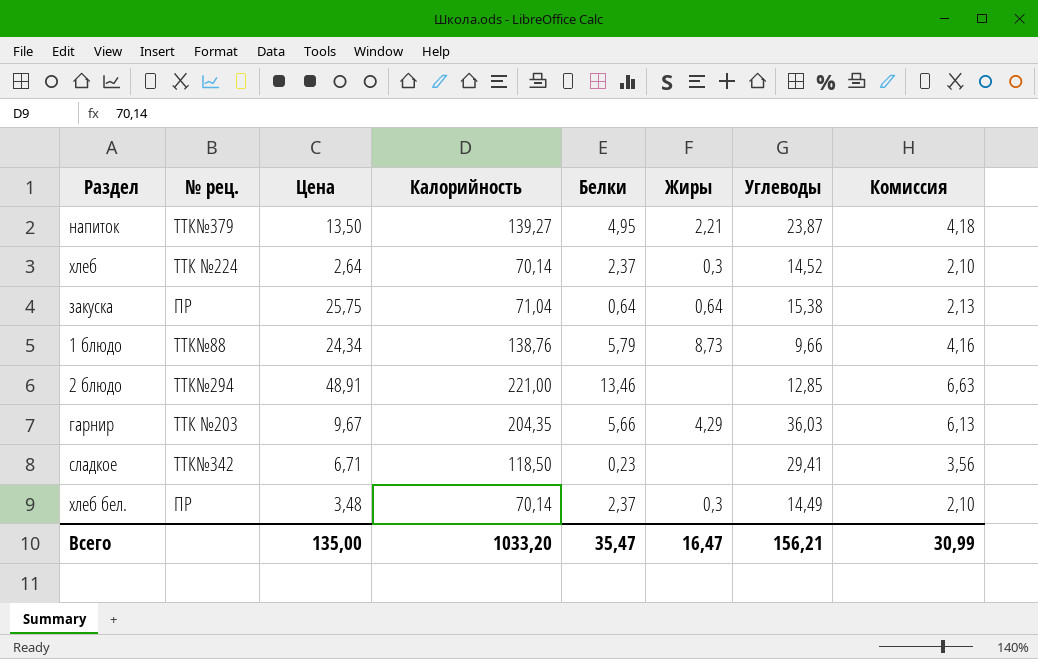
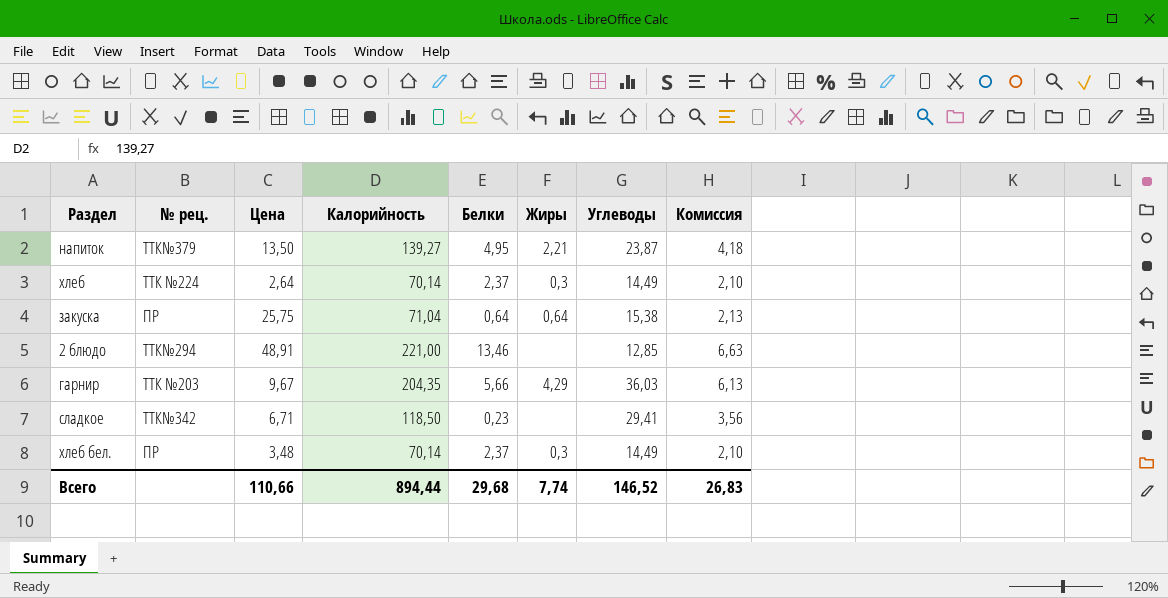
row 1 блюдо: ТТК№88 | 24,34 | 138,76 | 5,79 | 8,73 | 9,66 | 4,16 -> none
хлеб | Углеводы: 14,52 -> 14,49
Всего | Цена: 135,00 -> 110,66
Всего | Калорийность: 1033,20 -> 894,44
Всего | Белки: 35,47 -> 29,68
Всего | Жиры: 16,47 -> 7,74
Всего | Углеводы: 156,21 -> 146,52
Всего | Комиссия: 30,99 -> 26,83

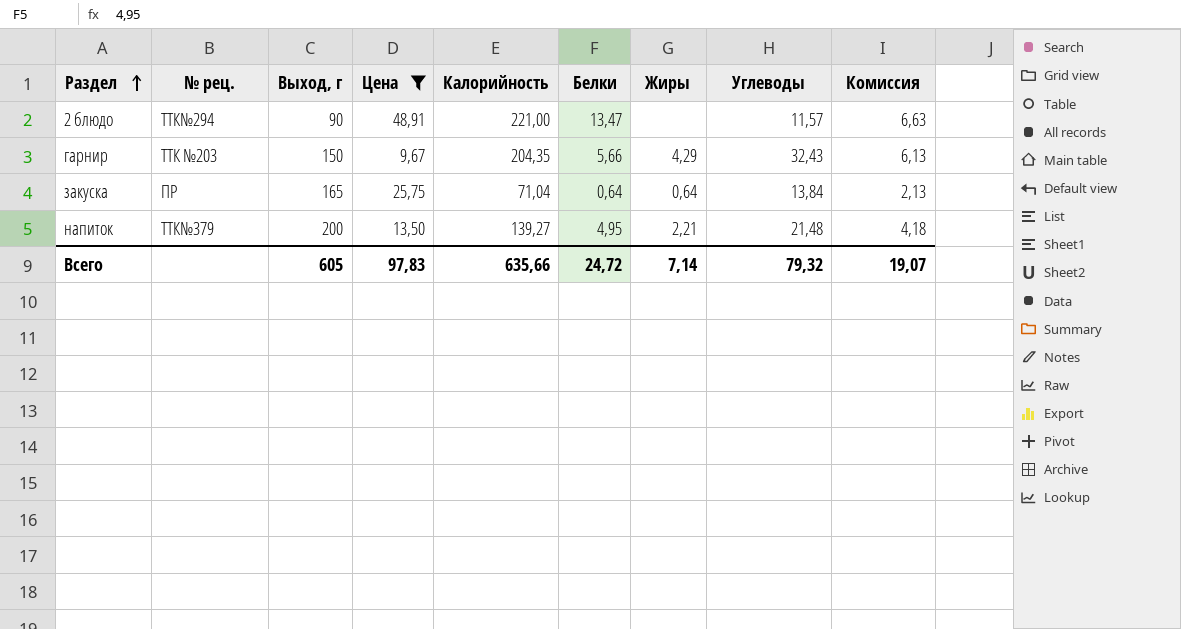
filter: none -> Цена >= 9,67
row order: none -> Раздел ascending
column Выход, г | position: none -> 3
2 блюдо | Белки: 13,46 -> 13,47
2 блюдо | Углеводы: 12,85 -> 11,57
гарнир | Углеводы: 36,03 -> 32,43
закуска | Углеводы: 15,38 -> 13,84
напиток | Углеводы: 23,87 -> 21,48
Всего | Цена: 110,66 -> 97,83
Всего | Калорийность: 894,44 -> 635,66
Всего | Белки: 29,68 -> 24,72
Всего | Жиры: 7,74 -> 7,14
Всего | Углеводы: 146,52 -> 79,32
Всего | Комиссия: 26,83 -> 19,07

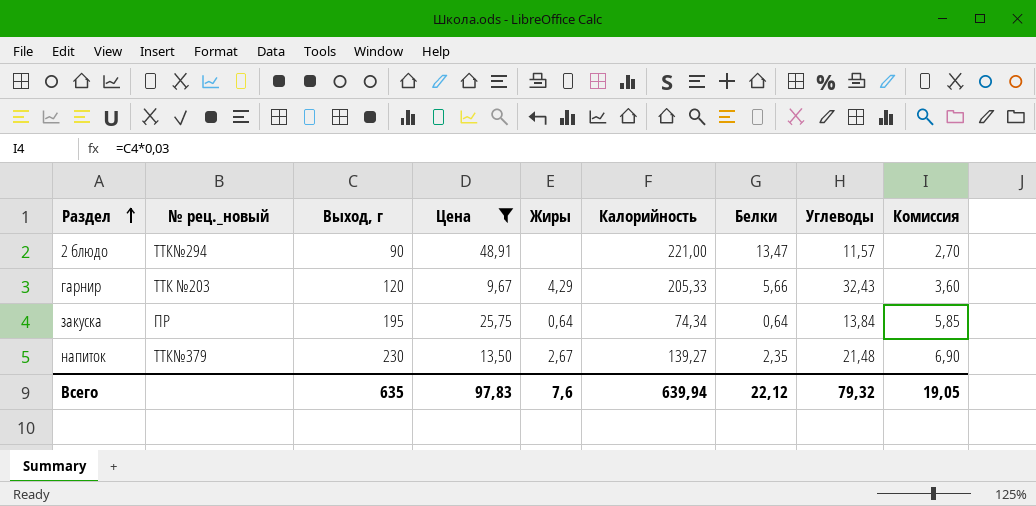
column name: № рец. -> № рец._новый
column Жиры | position: 7 -> 5
column Комиссия | formula: [Калорийность] * 0,03 -> [Выход, г] * 0,03
гарнир | Выход, г: 150 -> 120
гарнир | Калорийность: 204,35 -> 205,33
закуска | Выход, г: 165 -> 195
закуска | Калорийность: 71,04 -> 74,34
напиток | Выход, г: 200 -> 230
напиток | Жиры: 2,21 -> 2,67
напиток | Белки: 4,95 -> 2,35
Всего | Выход, г: 605 -> 635
Всего | Жиры: 7,14 -> 7,6
Всего | Калорийность: 635,66 -> 639,94
Всего | Белки: 24,72 -> 22,12
Всего | Комиссия: 19,07 -> 19,05

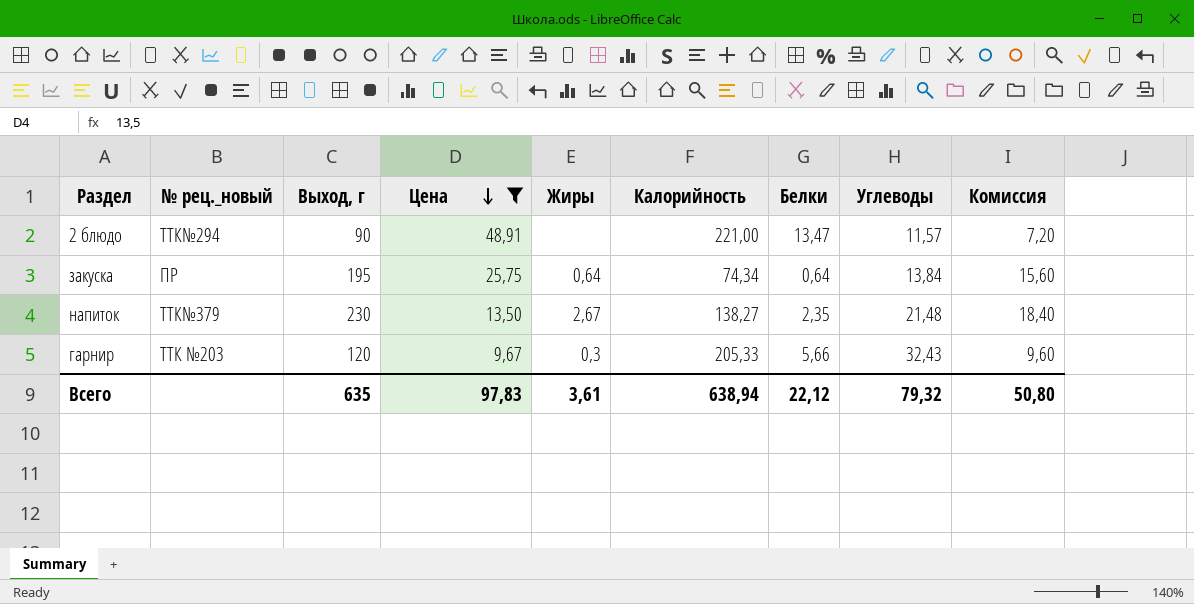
row order: Раздел ascending -> Цена descending
column Комиссия | formula: [Выход, г] * 0,03 -> [Выход, г] * 0,08
напиток | Калорийность: 139,27 -> 138,27
гарнир | Жиры: 4,29 -> 0,3
Всего | Жиры: 7,6 -> 3,61
Всего | Калорийность: 639,94 -> 638,94
Всего | Комиссия: 19,05 -> 50,80

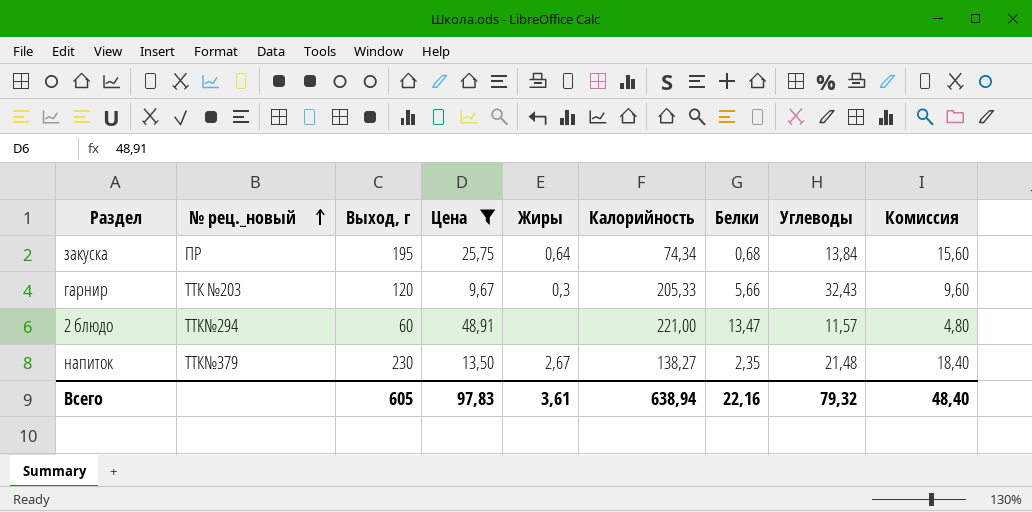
row order: Цена descending -> № рец._новый ascending
закуска | Белки: 0,64 -> 0,68
2 блюдо | Выход, г: 90 -> 60
2 блюдо | Комиссия: 7,20 -> 4,80
Всего | Выход, г: 635 -> 605
Всего | Белки: 22,12 -> 22,16
Всего | Комиссия: 50,80 -> 48,40

